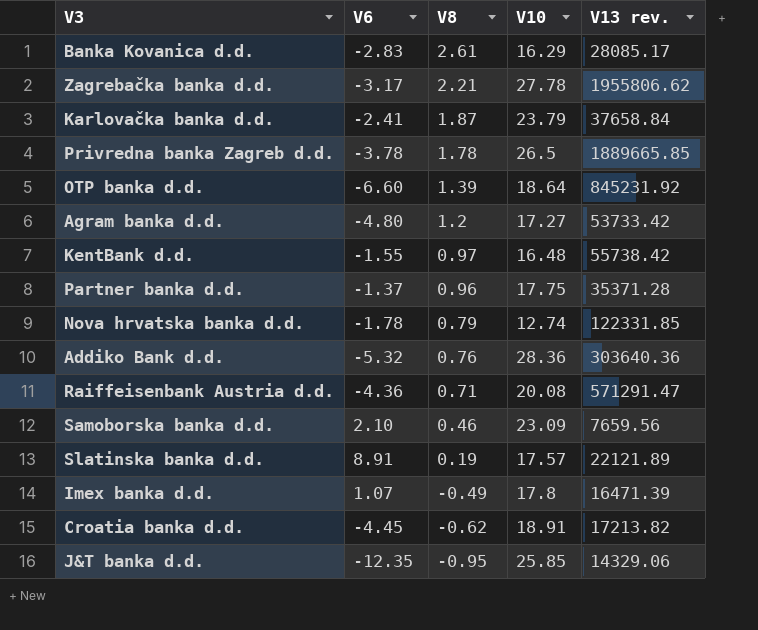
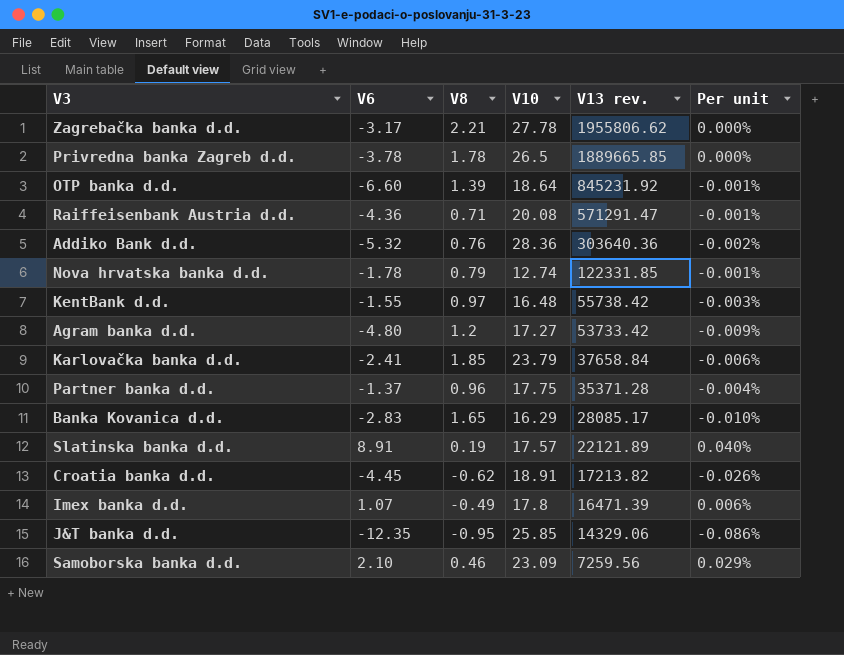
row order: V8 descending -> V13 rev. descending
column Per unit | formula: none -> [V6] / [V13 rev.]
Karlovačka banka d.d. | V8: 1.87 -> 1.85
Banka Kovanica d.d. | V8: 2.61 -> 1.65
Samoborska banka d.d. | V13 rev.: 7659.56 -> 7259.56

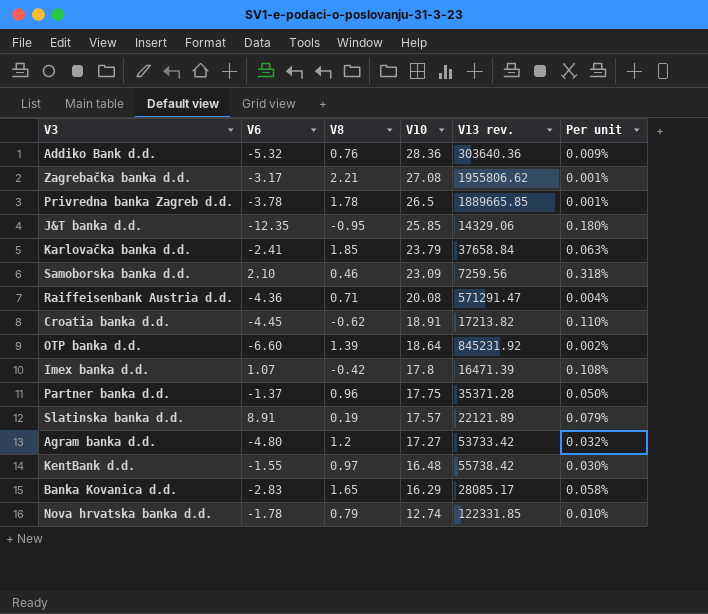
row order: V13 rev. descending -> V10 descending
column Per unit | formula: [V6] / [V13 rev.] -> [V10] / [V13 rev.]
Zagrebačka banka d.d. | V10: 27.78 -> 27.08
Imex banka d.d. | V8: -0.49 -> -0.42

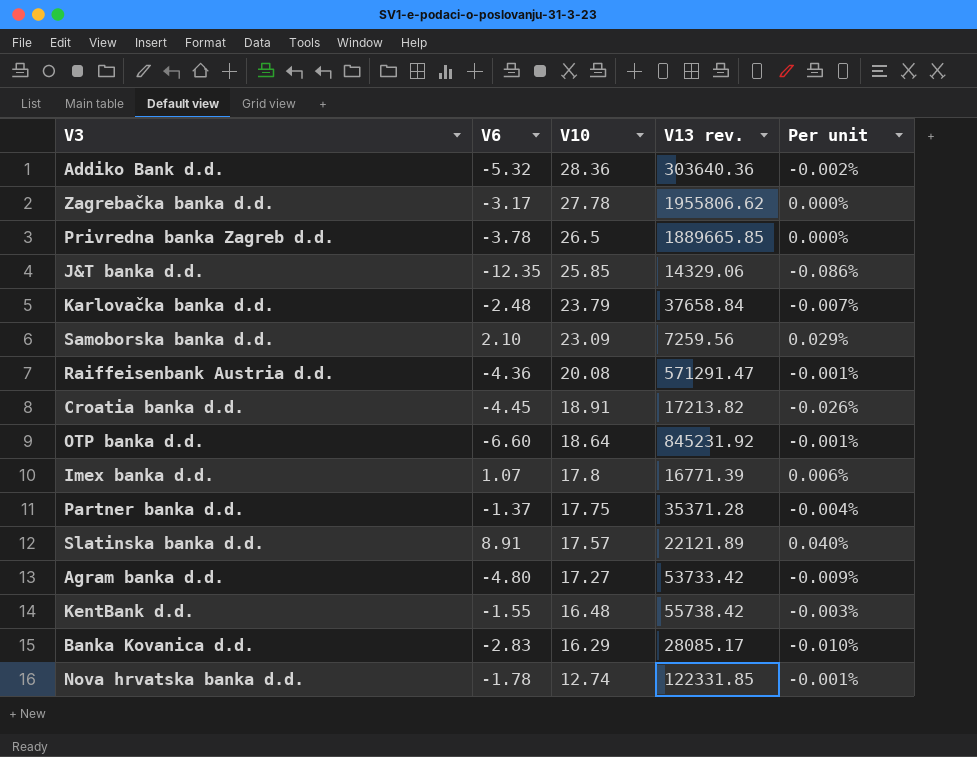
column V8 | position: 3 -> none
column Per unit | formula: [V10] / [V13 rev.] -> [V6] / [V13 rev.]
Zagrebačka banka d.d. | V10: 27.08 -> 27.78
Karlovačka banka d.d. | V6: -2.41 -> -2.48
Imex banka d.d. | V13 rev.: 16471.39 -> 16771.39

